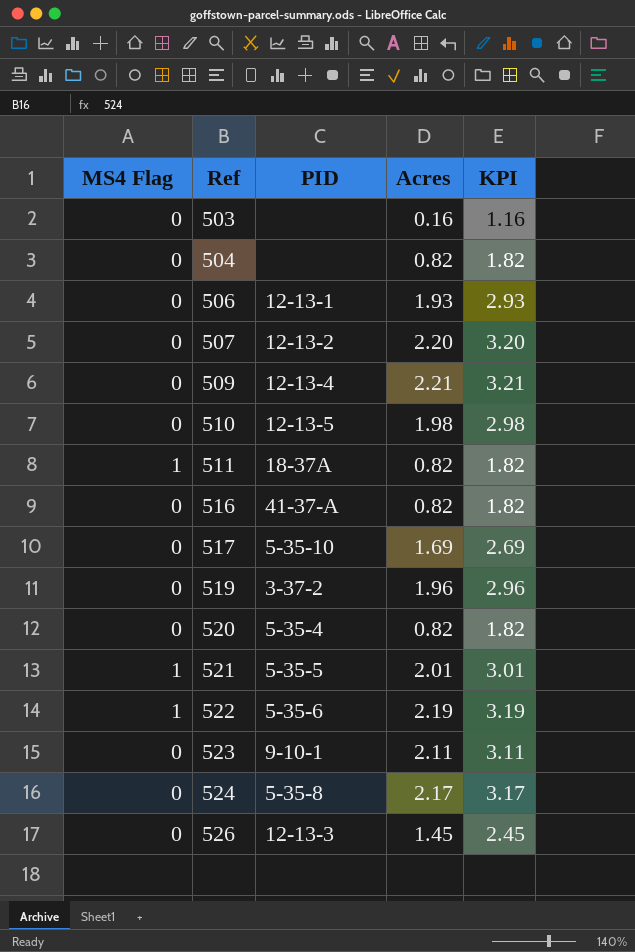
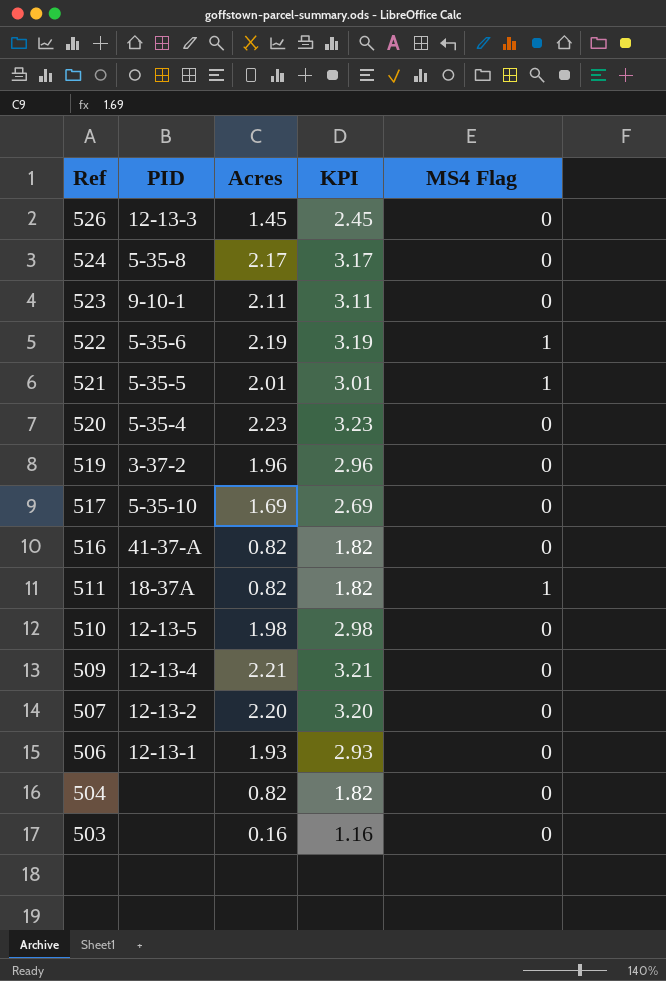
row order: Ref ascending -> Ref descending
column MS4 Flag | position: 1 -> 5
520 | Acres: 0.82 -> 2.23
520 | KPI: 1.82 -> 3.23

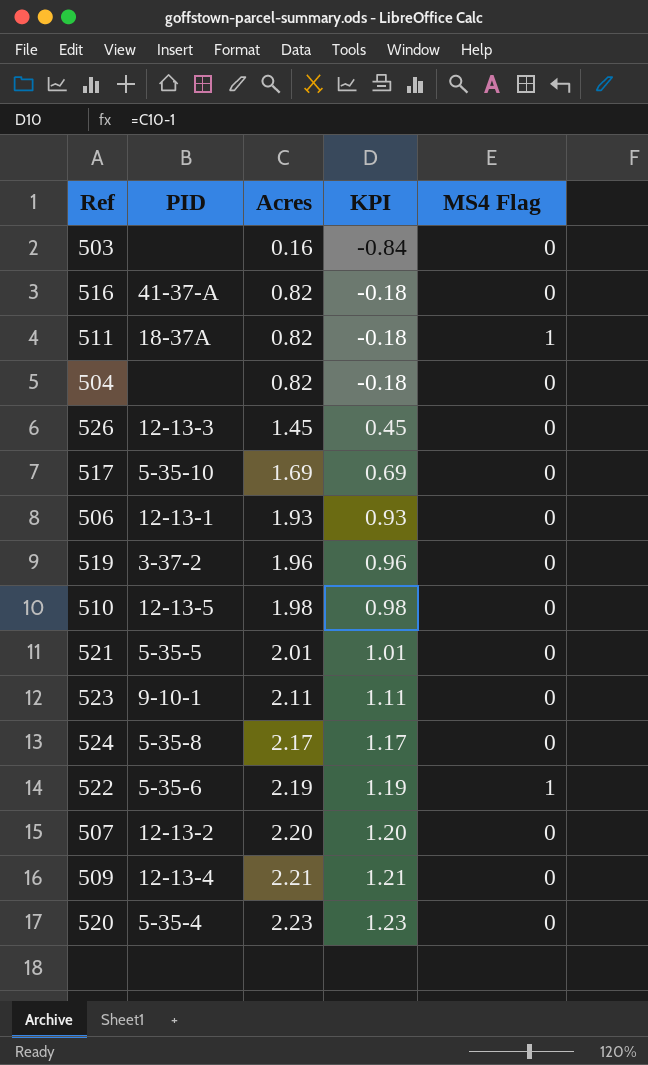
row order: Ref descending -> Acres ascending
column KPI | formula: [Acres] + 1 -> [Acres] - 1
521 | MS4 Flag: 1 -> 0

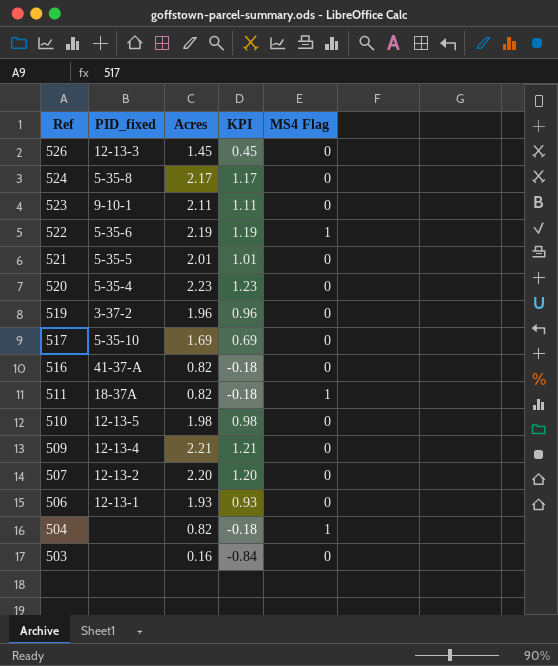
row order: Acres ascending -> Ref descending
column name: PID -> PID_fixed
504 | MS4 Flag: 0 -> 1

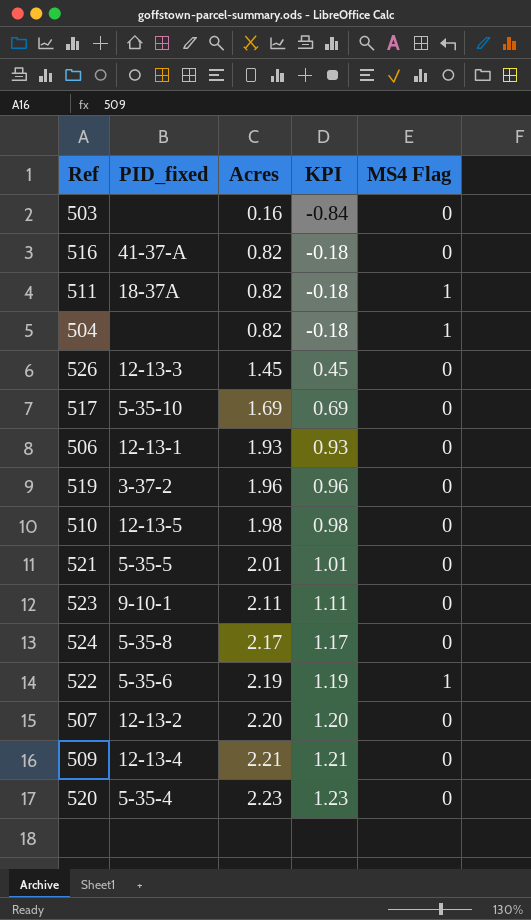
row order: Ref descending -> Acres ascending

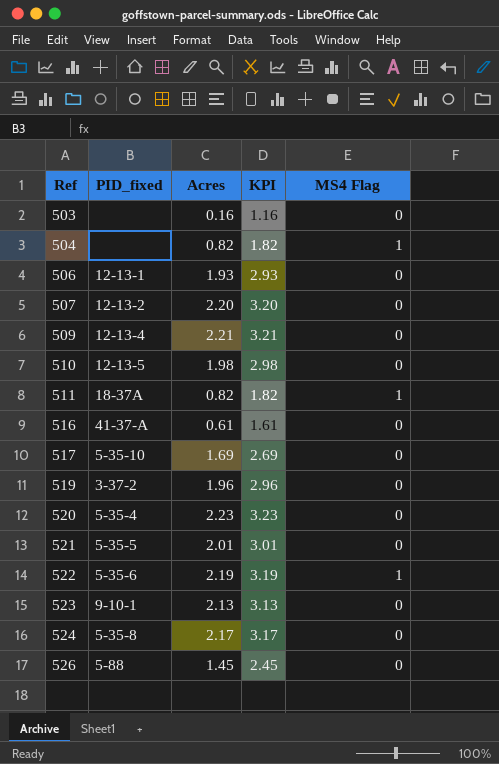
row order: Acres ascending -> Ref ascending
column KPI | formula: [Acres] - 1 -> [Acres] + 1
516 | Acres: 0.82 -> 0.61
523 | Acres: 2.11 -> 2.13
526 | PID_fixed: 12-13-3 -> 5-88

